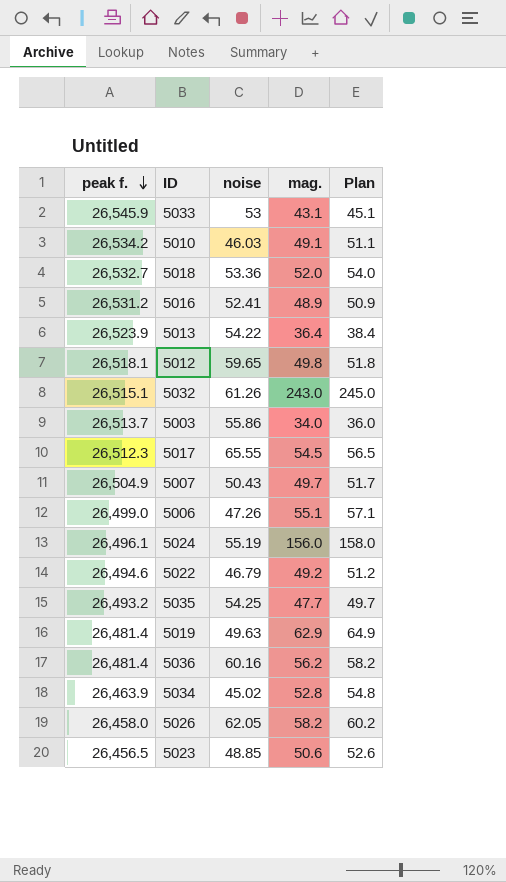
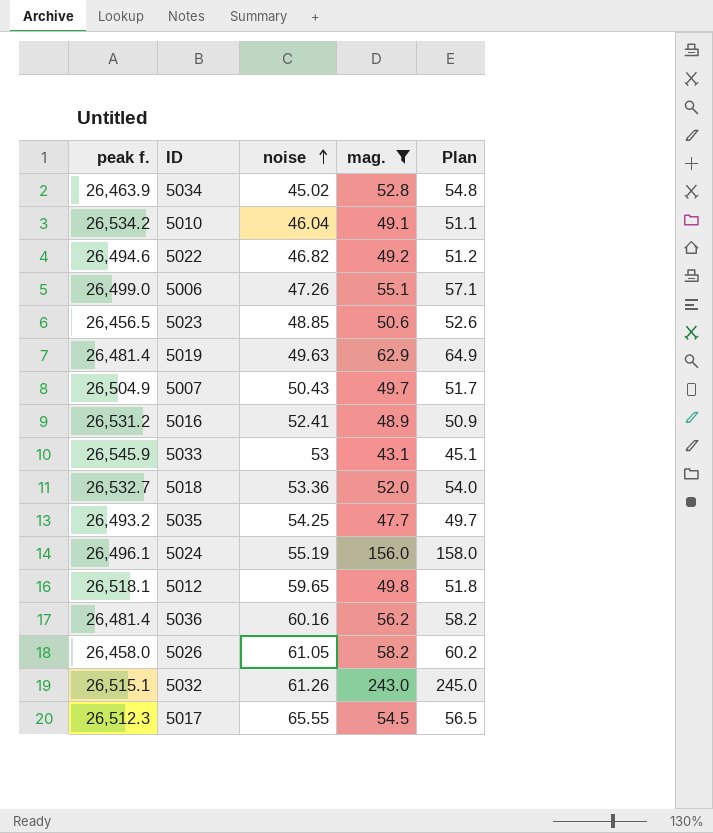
filter: none -> mag. >= 43.1
row order: peak f. descending -> noise ascending
5010 | noise: 46.03 -> 46.04
5022 | noise: 46.79 -> 46.82
5026 | noise: 62.05 -> 61.05

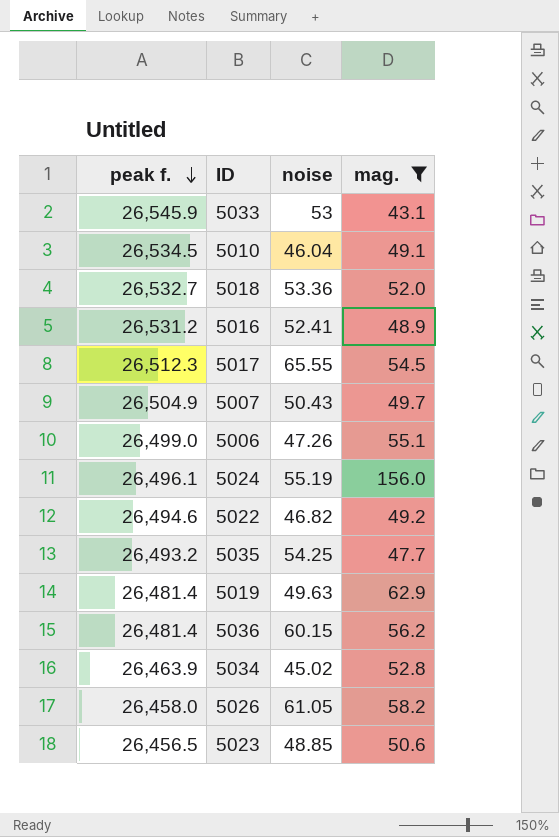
row order: noise ascending -> peak f. descending
column Plan | formula: [mag.] + 2 -> none
row 5012: 26,518.1 | 59.65 | 49.8 | 51.8 -> none
row 5032: 26,515.1 | 61.26 | 243.0 | 245.0 -> none
5010 | peak f.: 26,534.2 -> 26,534.5
5036 | noise: 60.16 -> 60.15

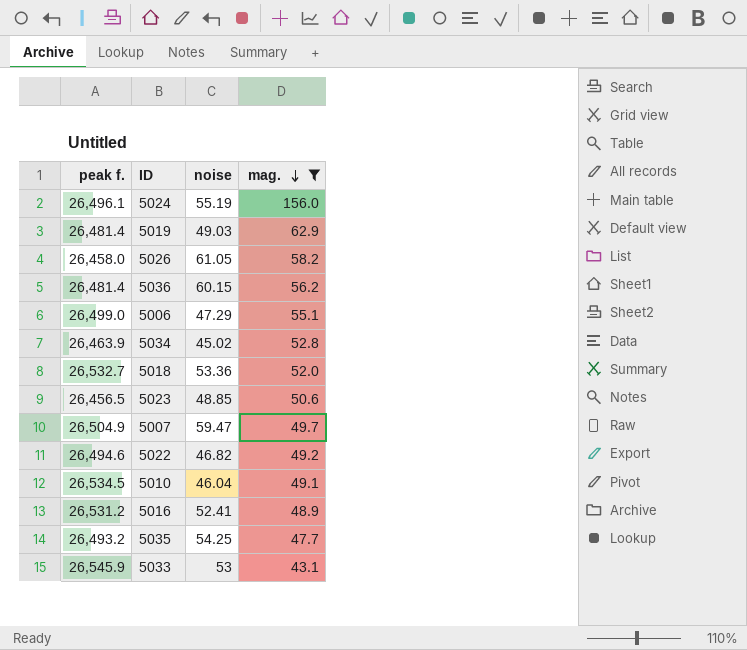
row order: peak f. descending -> mag. descending
row 5017: 26,512.3 | 65.55 | 54.5 -> none
5019 | noise: 49.63 -> 49.03
5006 | noise: 47.26 -> 47.29
5007 | noise: 50.43 -> 59.47

